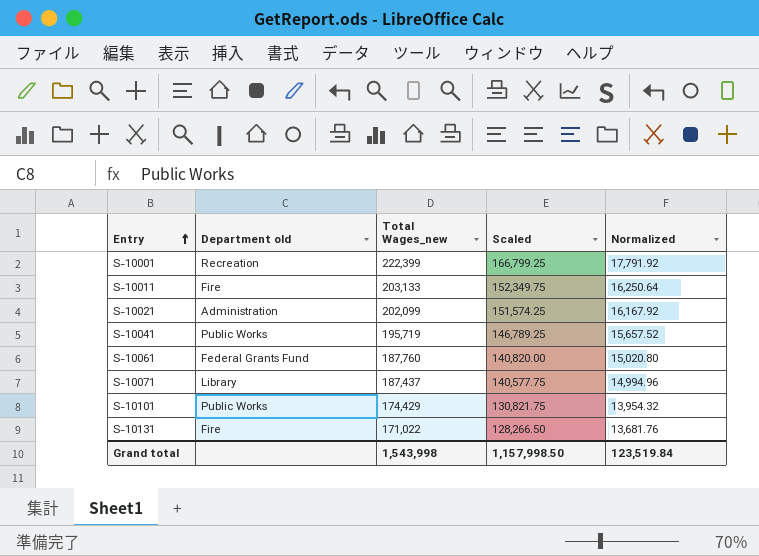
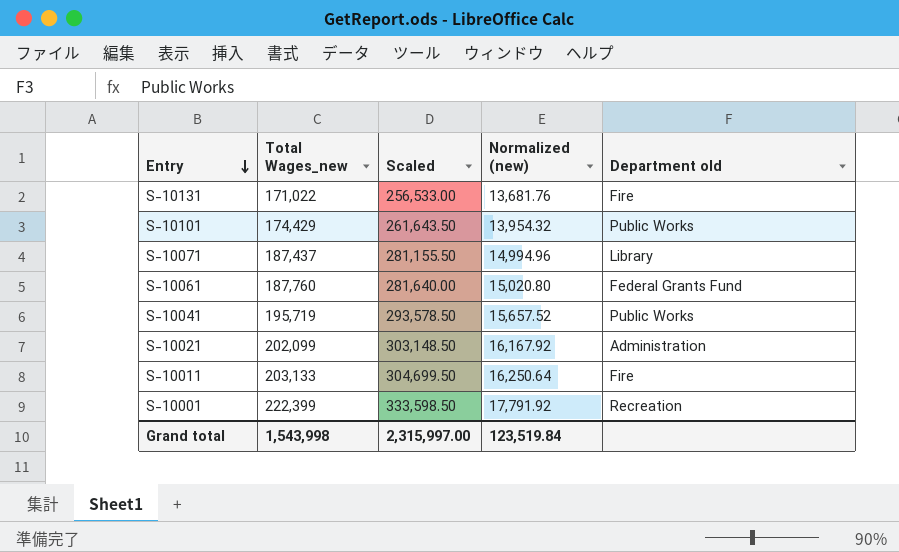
row order: Entry ascending -> Entry descending
column Scaled | formula: [Total Wages_new] * 0.75 -> [Total Wages_new] * 1.5
column name: Normalized -> Normalized (new)
column Department old | position: 2 -> 5
Grand total | Scaled: 1,157,998.50 -> 2,315,997.00

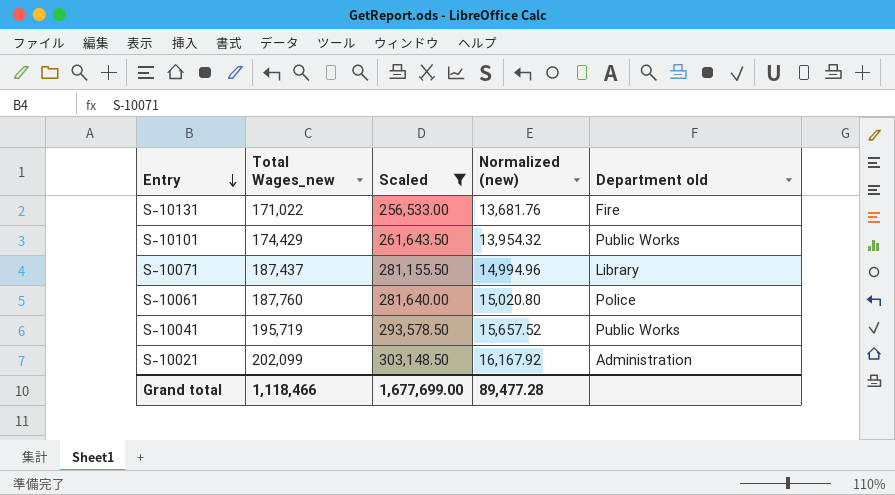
filter: none -> Scaled <= 303,148.50
S-10061 | Department old: Federal Grants Fund -> Police
Grand total | Total Wages_new: 1,543,998 -> 1,118,466
Grand total | Scaled: 2,315,997.00 -> 1,677,699.00
Grand total | Normalized (new): 123,519.84 -> 89,477.28

